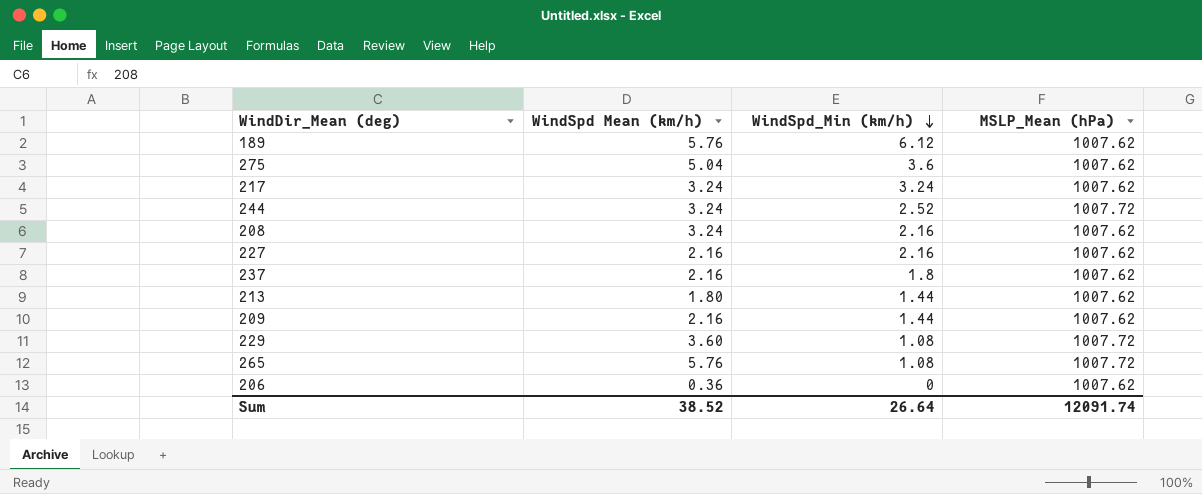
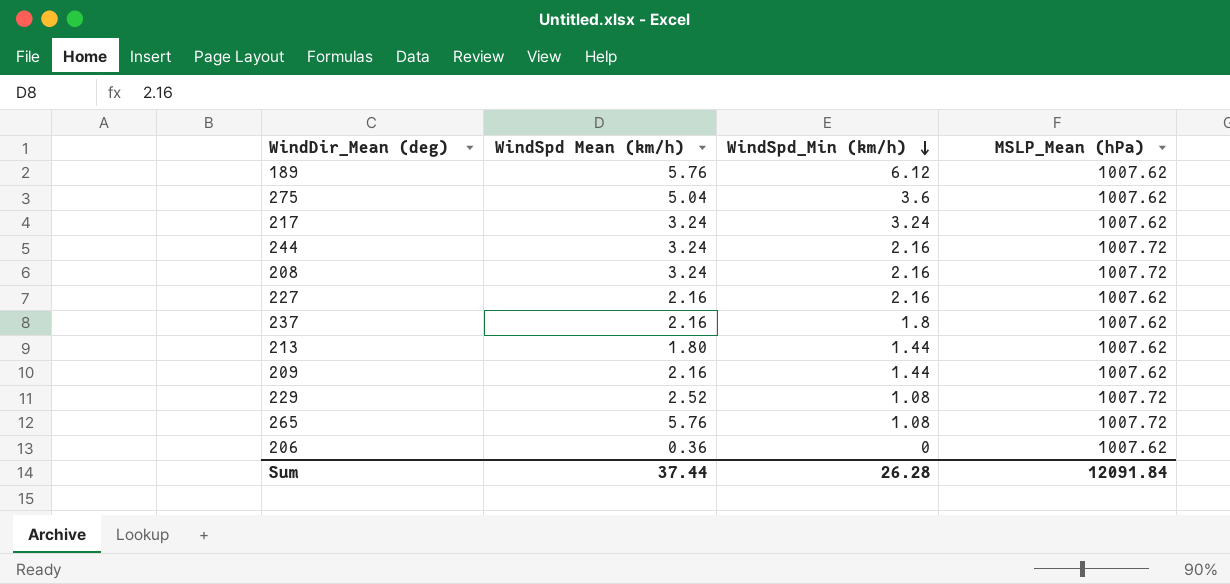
244 | WindSpd_Min (km/h): 2.52 -> 2.16
208 | MSLP_Mean (hPa): 1007.62 -> 1007.72
229 | WindSpd Mean (km/h): 3.60 -> 2.52
Sum | WindSpd Mean (km/h): 38.52 -> 37.44
Sum | WindSpd_Min (km/h): 26.64 -> 26.28
Sum | MSLP_Mean (hPa): 12091.74 -> 12091.84

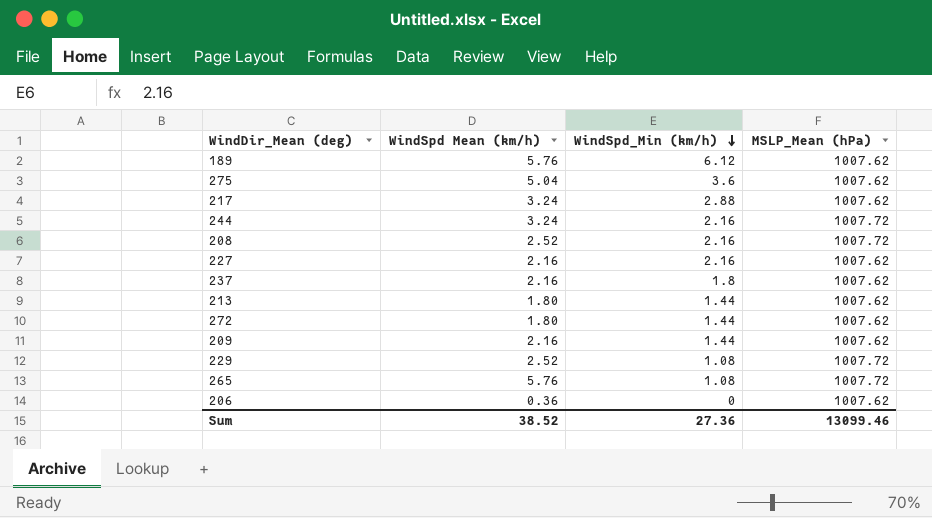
217 | WindSpd_Min (km/h): 3.24 -> 2.88
208 | WindSpd Mean (km/h): 3.24 -> 2.52
row 272: none -> 1.80 | 1.44 | 1007.62
Sum | WindSpd Mean (km/h): 37.44 -> 38.52
Sum | WindSpd_Min (km/h): 26.28 -> 27.36
Sum | MSLP_Mean (hPa): 12091.84 -> 13099.46

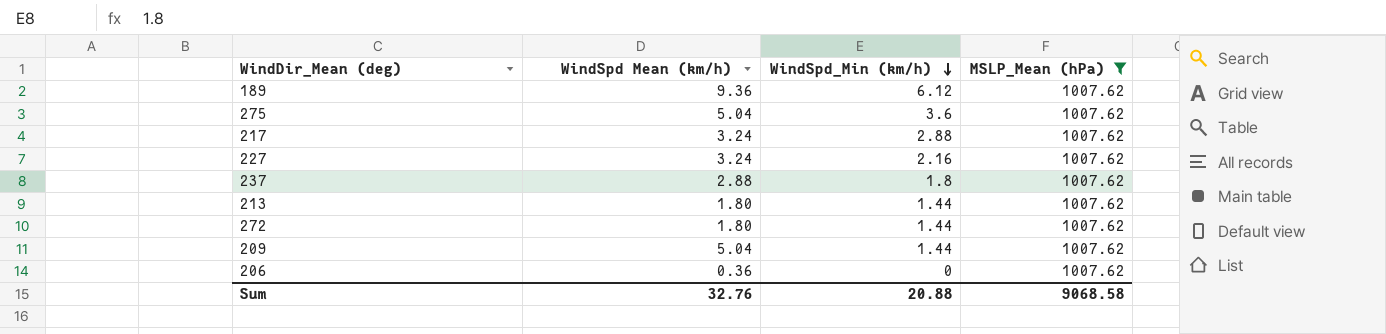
filter: none -> MSLP_Mean (hPa) = 1007.62
189 | WindSpd Mean (km/h): 5.76 -> 9.36
227 | WindSpd Mean (km/h): 2.16 -> 3.24
237 | WindSpd Mean (km/h): 2.16 -> 2.88
209 | WindSpd Mean (km/h): 2.16 -> 5.04
Sum | WindSpd Mean (km/h): 38.52 -> 32.76
Sum | WindSpd_Min (km/h): 27.36 -> 20.88
Sum | MSLP_Mean (hPa): 13099.46 -> 9068.58

